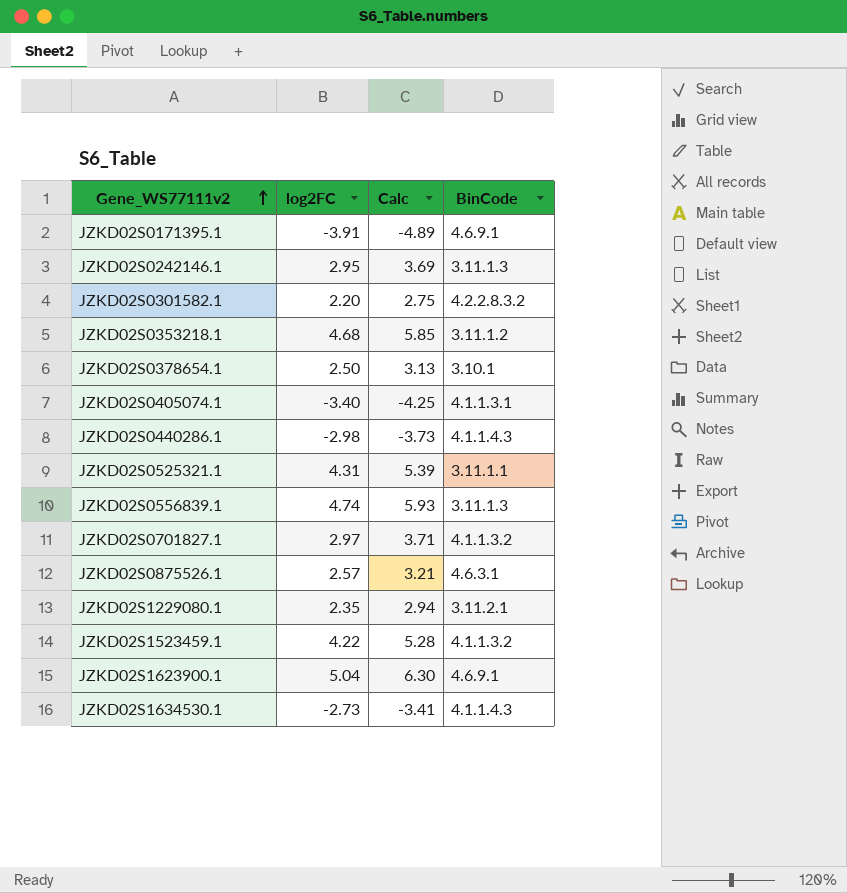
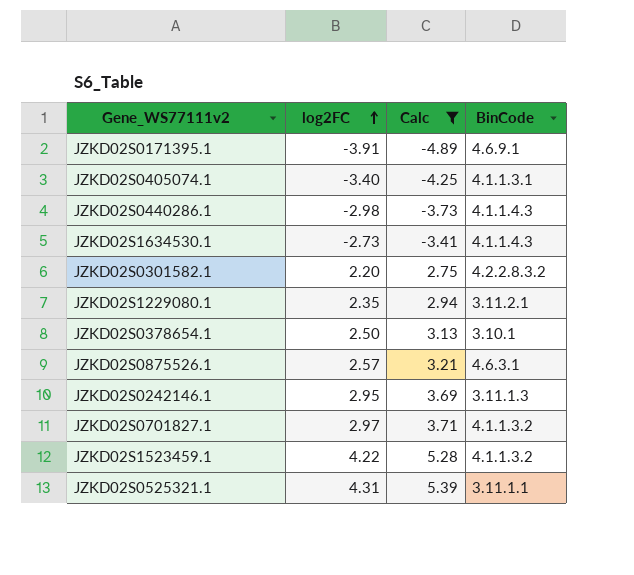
filter: none -> Calc <= 5.39
row order: Gene_WS77111v2 ascending -> log2FC ascending

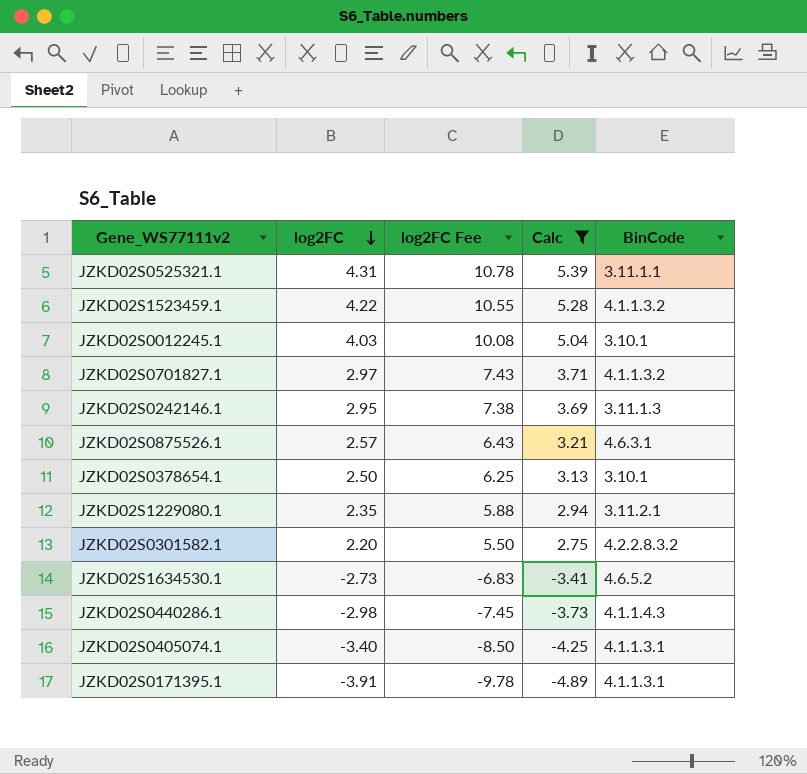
row order: log2FC ascending -> log2FC descending
column log2FC Fee | formula: none -> [log2FC] * 2.5
row JZKD02S0012245.1: none -> 4.03 | 10.08 | 5.04 | 3.10.1
JZKD02S1634530.1 | BinCode: 4.1.1.4.3 -> 4.6.5.2
JZKD02S0171395.1 | BinCode: 4.6.9.1 -> 4.1.1.3.1

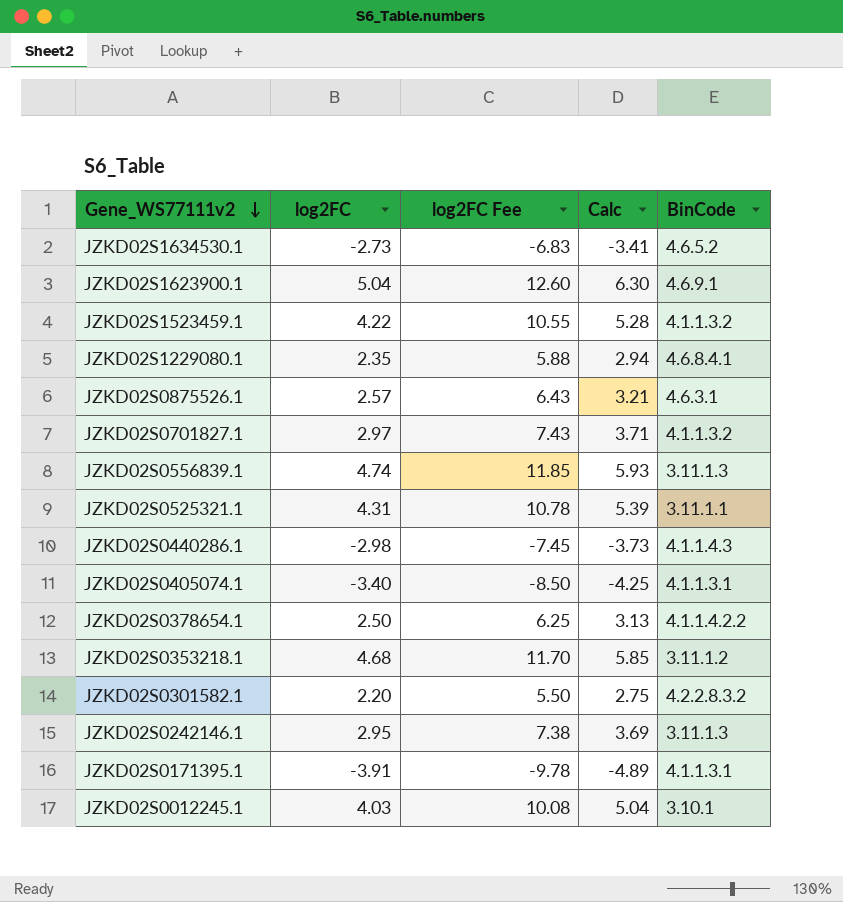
filter: Calc <= 5.39 -> none
row order: log2FC descending -> Gene_WS77111v2 descending
JZKD02S1229080.1 | BinCode: 3.11.2.1 -> 4.6.8.4.1
JZKD02S0378654.1 | BinCode: 3.10.1 -> 4.1.1.4.2.2

